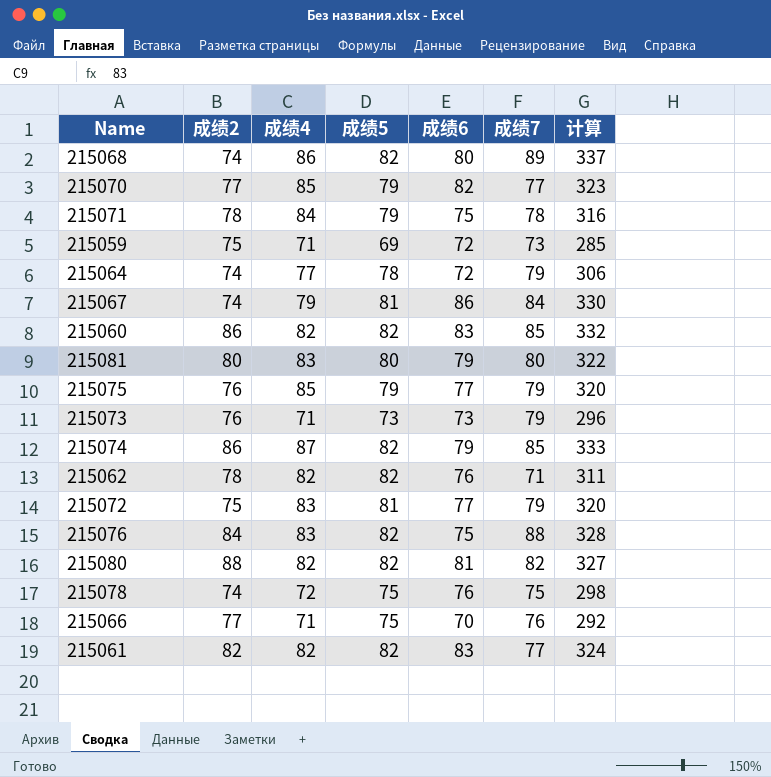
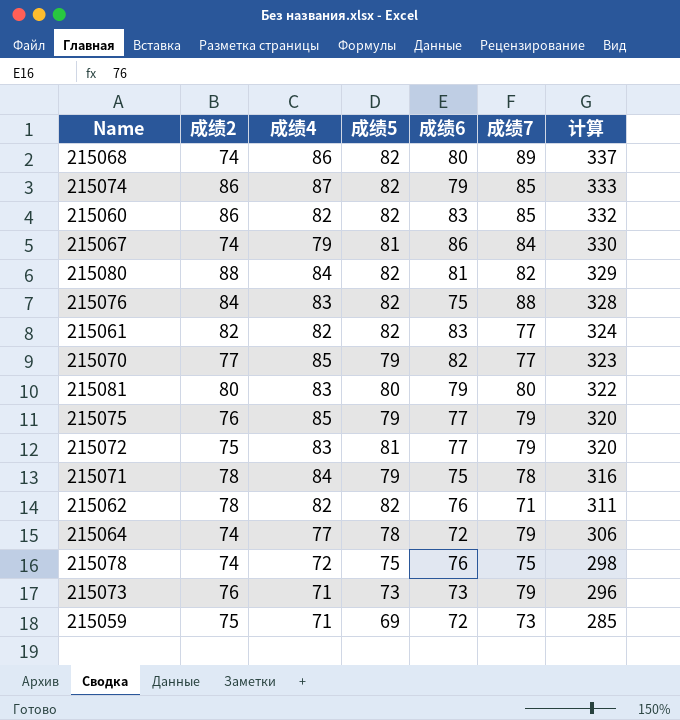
row order: none -> 计算 descending
row 215066: 77 | 71 | 75 | 70 | 76 | 292 -> none
215080 | 成绩4: 82 -> 84
215080 | 计算: 327 -> 329

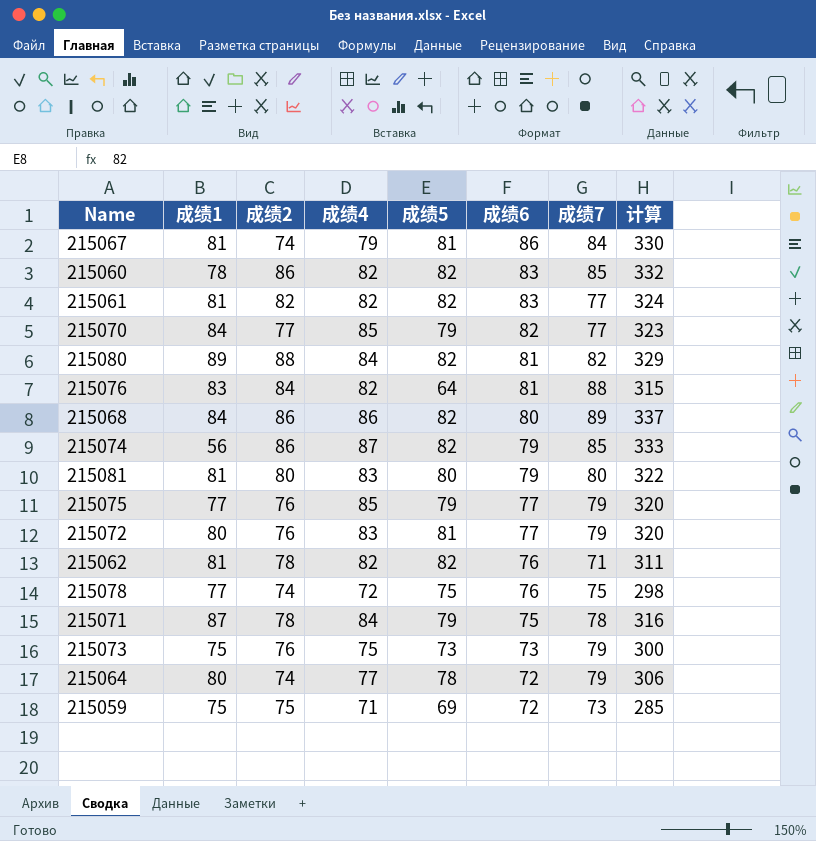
row order: 计算 descending -> 成绩6 descending
column 成绩1 | position: none -> 2
215076 | 成绩4: 83 -> 82
215076 | 成绩5: 82 -> 64
215076 | 成绩6: 75 -> 81
215076 | 计算: 328 -> 315
215068 | 成绩2: 74 -> 86
215072 | 成绩2: 75 -> 76
215073 | 成绩4: 71 -> 75
215073 | 计算: 296 -> 300

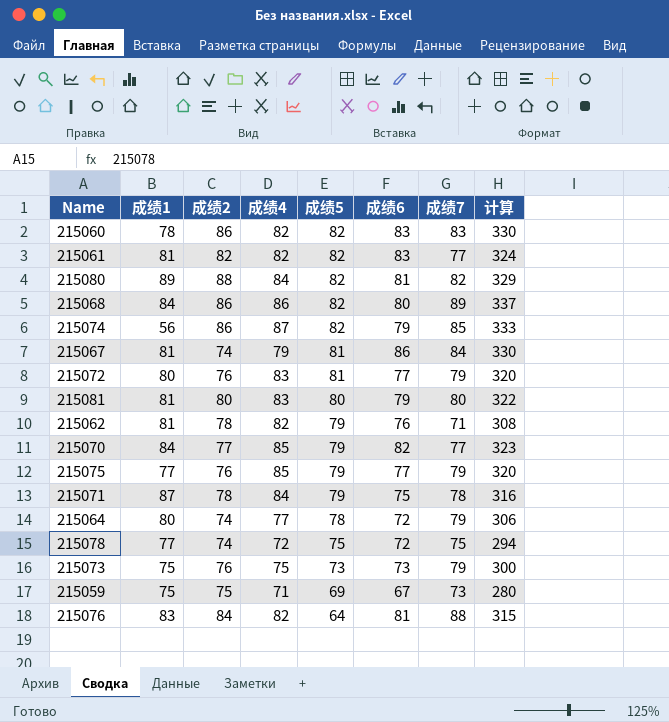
row order: 成绩6 descending -> 成绩5 descending
215060 | 成绩7: 85 -> 83
215060 | 计算: 332 -> 330
215062 | 成绩5: 82 -> 79
215062 | 计算: 311 -> 308
215078 | 成绩6: 76 -> 72
215078 | 计算: 298 -> 294
215059 | 成绩6: 72 -> 67
215059 | 计算: 285 -> 280

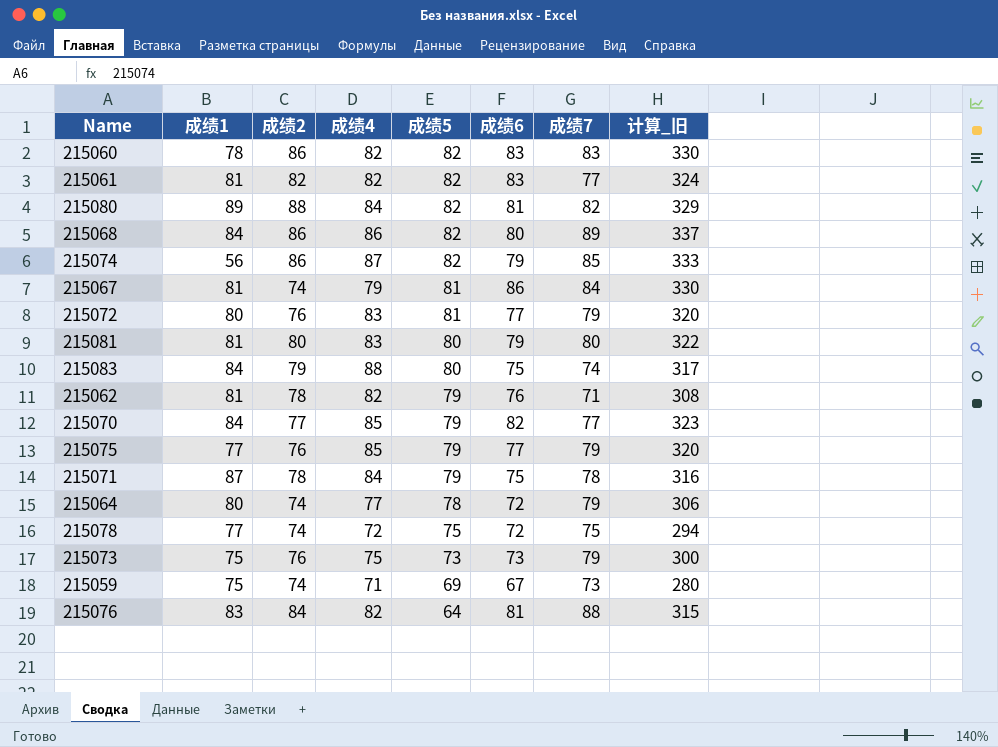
column name: 计算 -> 计算_旧
row 215083: none -> 84 | 79 | 88 | 80 | 75 | 74 | 317
215059 | 成绩2: 75 -> 74

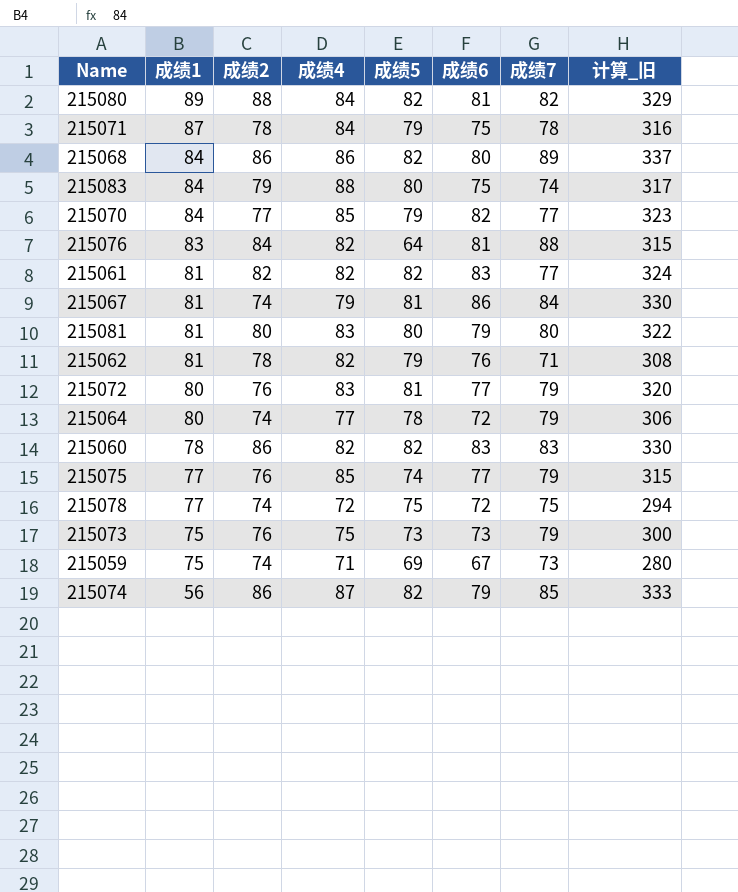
row order: 成绩5 descending -> 成绩1 descending
215075 | 成绩5: 79 -> 74
215075 | 计算_旧: 320 -> 315

